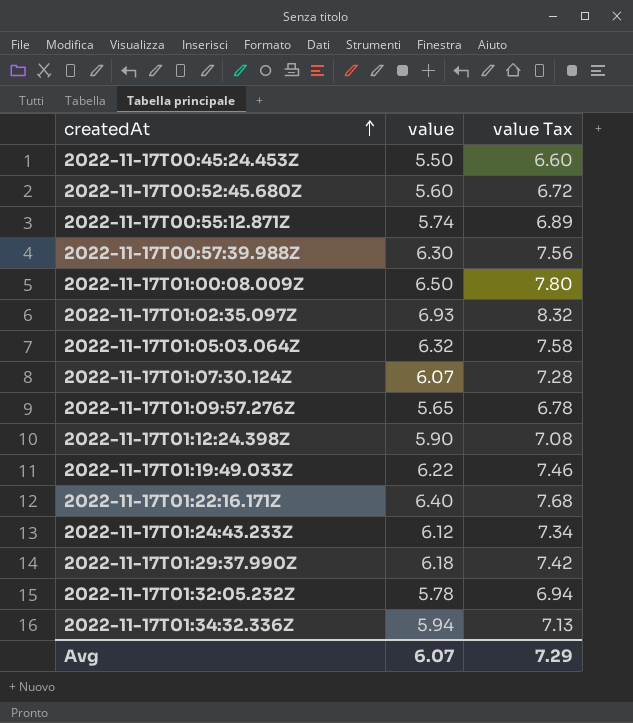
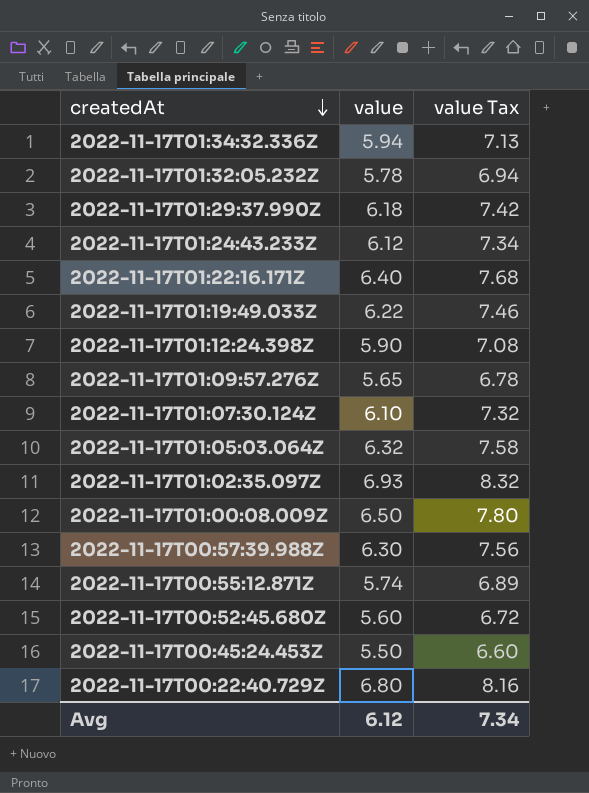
row order: createdAt ascending -> createdAt descending
2022-11-17T01:07:30.124Z | value: 6.07 -> 6.10
2022-11-17T01:07:30.124Z | value Tax: 7.28 -> 7.32
row 2022-11-17T00:22:40.729Z: none -> 6.80 | 8.16
Avg | value: 6.07 -> 6.12
Avg | value Tax: 7.29 -> 7.34

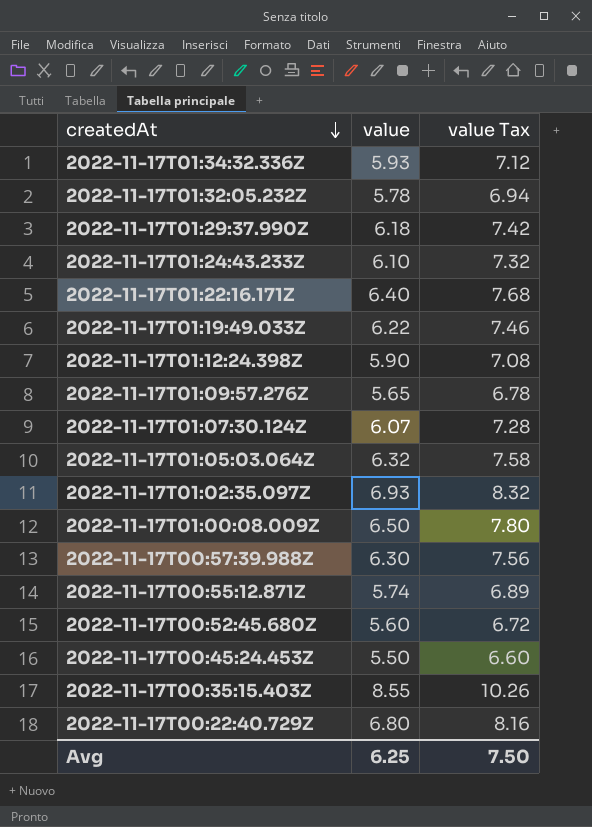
2022-11-17T01:34:32.336Z | value: 5.94 -> 5.93
2022-11-17T01:34:32.336Z | value Tax: 7.13 -> 7.12
2022-11-17T01:24:43.233Z | value: 6.12 -> 6.10
2022-11-17T01:24:43.233Z | value Tax: 7.34 -> 7.32
2022-11-17T01:07:30.124Z | value: 6.10 -> 6.07
2022-11-17T01:07:30.124Z | value Tax: 7.32 -> 7.28
row 2022-11-17T00:35:15.403Z: none -> 8.55 | 10.26
Avg | value: 6.12 -> 6.25
Avg | value Tax: 7.34 -> 7.50

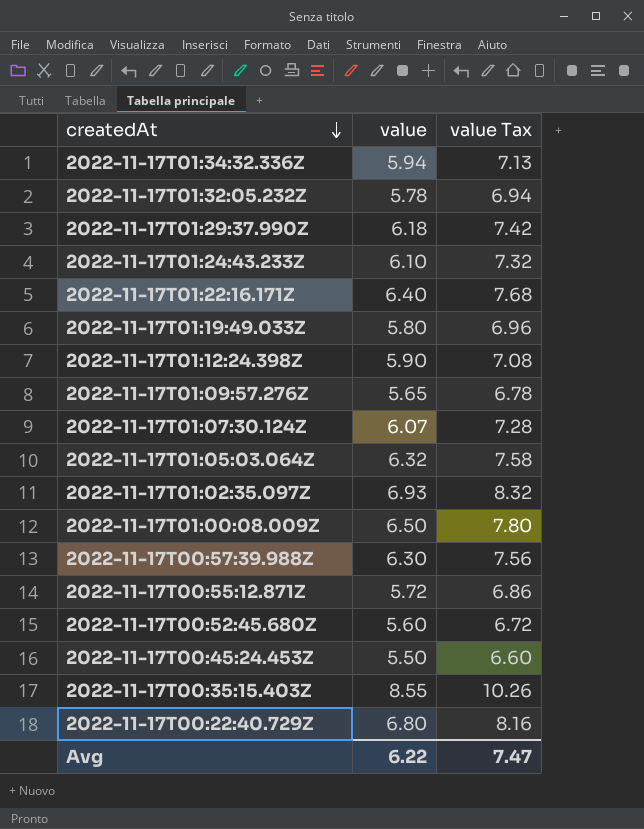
2022-11-17T01:34:32.336Z | value: 5.93 -> 5.94
2022-11-17T01:34:32.336Z | value Tax: 7.12 -> 7.13
2022-11-17T01:19:49.033Z | value: 6.22 -> 5.80
2022-11-17T01:19:49.033Z | value Tax: 7.46 -> 6.96
2022-11-17T00:55:12.871Z | value: 5.74 -> 5.72
2022-11-17T00:55:12.871Z | value Tax: 6.89 -> 6.86
Avg | value: 6.25 -> 6.22
Avg | value Tax: 7.50 -> 7.47

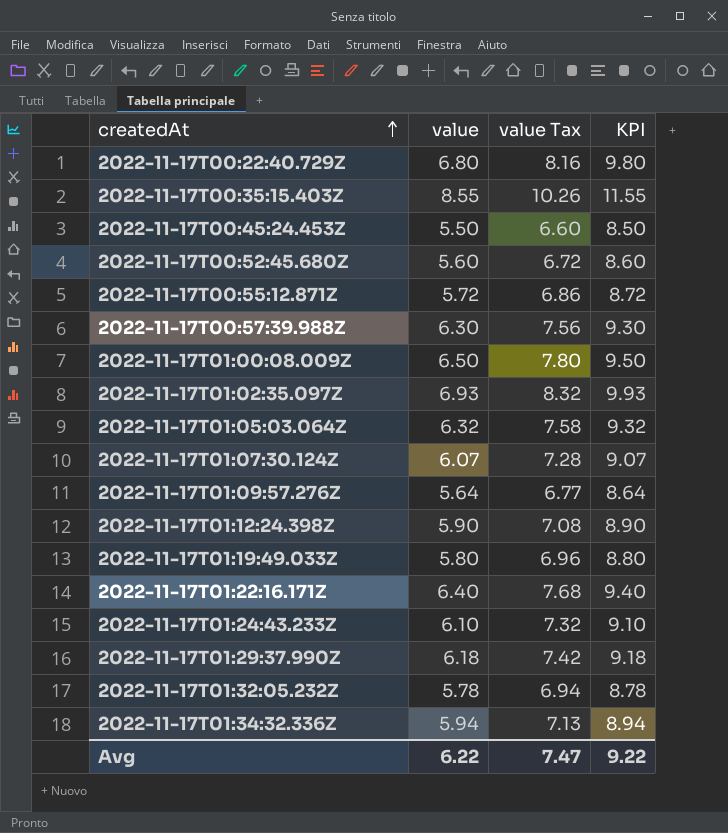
row order: createdAt descending -> createdAt ascending
column KPI | formula: none -> [value] + 3
2022-11-17T01:09:57.276Z | value: 5.65 -> 5.64
2022-11-17T01:09:57.276Z | value Tax: 6.78 -> 6.77

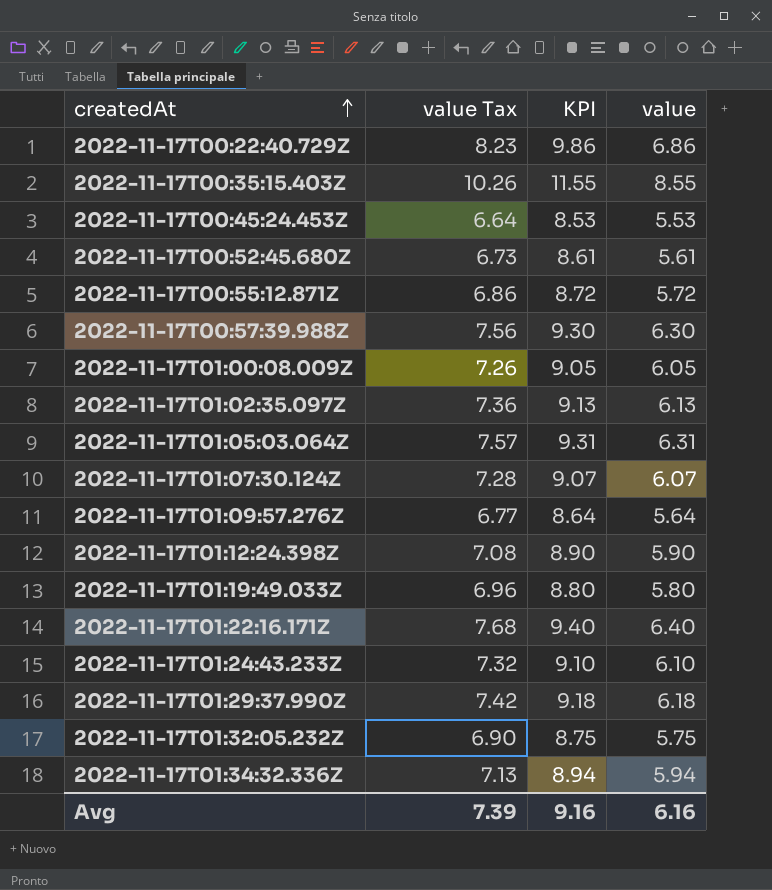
column value | position: 2 -> 4
2022-11-17T00:22:40.729Z | value Tax: 8.16 -> 8.23
2022-11-17T00:22:40.729Z | KPI: 9.80 -> 9.86
2022-11-17T00:22:40.729Z | value: 6.80 -> 6.86
2022-11-17T00:45:24.453Z | value Tax: 6.60 -> 6.64
2022-11-17T00:45:24.453Z | KPI: 8.50 -> 8.53
2022-11-17T00:45:24.453Z | value: 5.50 -> 5.53
2022-11-17T00:52:45.680Z | value Tax: 6.72 -> 6.73
2022-11-17T00:52:45.680Z | KPI: 8.60 -> 8.61
2022-11-17T00:52:45.680Z | value: 5.60 -> 5.61
2022-11-17T01:00:08.009Z | value Tax: 7.80 -> 7.26
2022-11-17T01:00:08.009Z | KPI: 9.50 -> 9.05
2022-11-17T01:00:08.009Z | value: 6.50 -> 6.05
2022-11-17T01:02:35.097Z | value Tax: 8.32 -> 7.36
2022-11-17T01:02:35.097Z | KPI: 9.93 -> 9.13
2022-11-17T01:02:35.097Z | value: 6.93 -> 6.13
2022-11-17T01:05:03.064Z | value Tax: 7.58 -> 7.57
2022-11-17T01:05:03.064Z | KPI: 9.32 -> 9.31
2022-11-17T01:05:03.064Z | value: 6.32 -> 6.31
2022-11-17T01:32:05.232Z | value Tax: 6.94 -> 6.90
2022-11-17T01:32:05.232Z | KPI: 8.78 -> 8.75
2022-11-17T01:32:05.232Z | value: 5.78 -> 5.75
Avg | value Tax: 7.47 -> 7.39
Avg | KPI: 9.22 -> 9.16
Avg | value: 6.22 -> 6.16

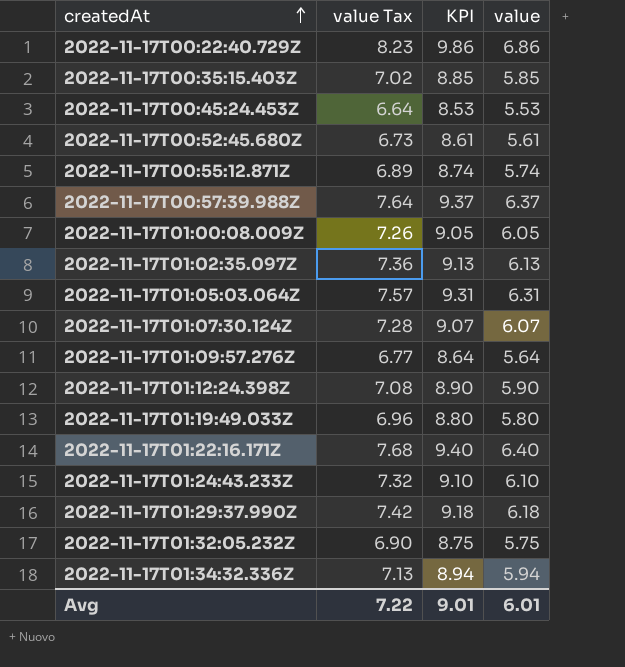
2022-11-17T00:35:15.403Z | value Tax: 10.26 -> 7.02
2022-11-17T00:35:15.403Z | KPI: 11.55 -> 8.85
2022-11-17T00:35:15.403Z | value: 8.55 -> 5.85
2022-11-17T00:55:12.871Z | value Tax: 6.86 -> 6.89
2022-11-17T00:55:12.871Z | KPI: 8.72 -> 8.74
2022-11-17T00:55:12.871Z | value: 5.72 -> 5.74
2022-11-17T00:57:39.988Z | value Tax: 7.56 -> 7.64
2022-11-17T00:57:39.988Z | KPI: 9.30 -> 9.37
2022-11-17T00:57:39.988Z | value: 6.30 -> 6.37
Avg | value Tax: 7.39 -> 7.22
Avg | KPI: 9.16 -> 9.01
Avg | value: 6.16 -> 6.01

